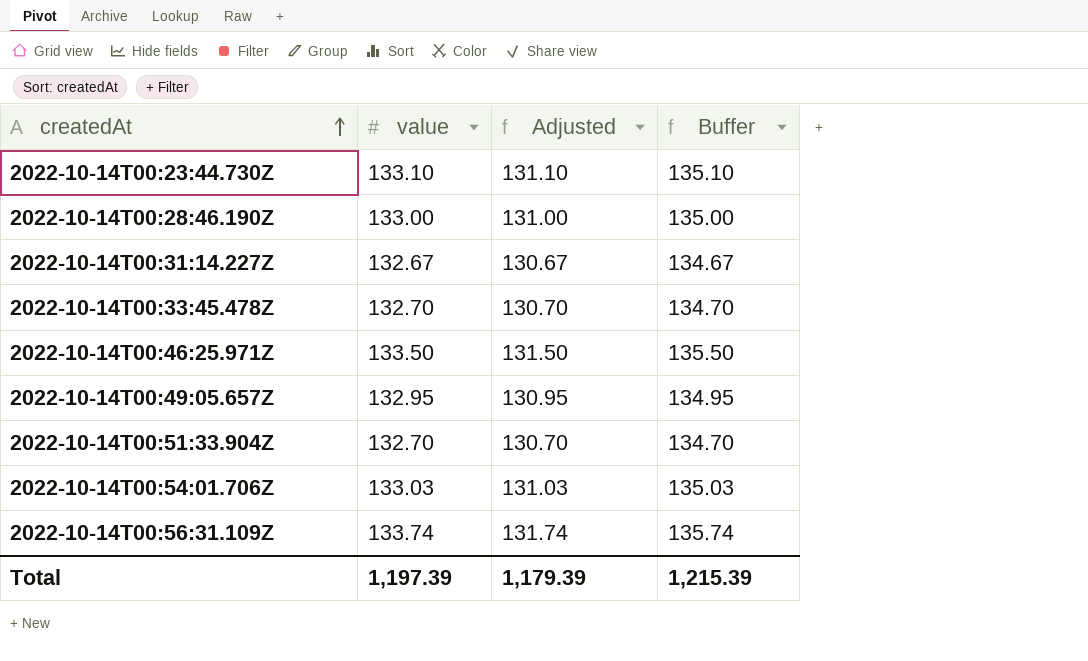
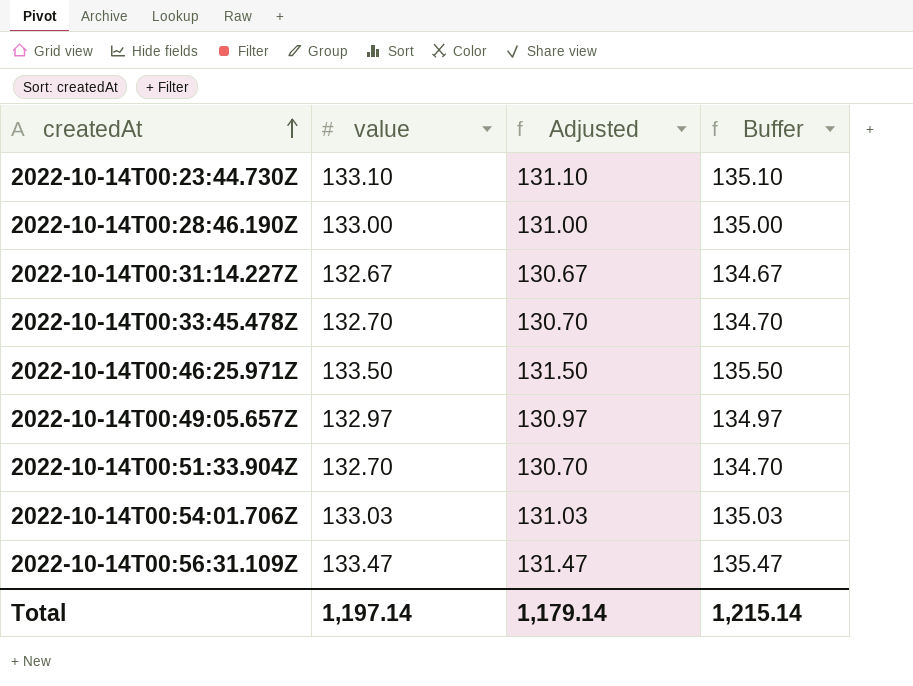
2022-10-14T00:49:05.657Z | value: 132.95 -> 132.97
2022-10-14T00:49:05.657Z | Adjusted: 130.95 -> 130.97
2022-10-14T00:49:05.657Z | Buffer: 134.95 -> 134.97
2022-10-14T00:56:31.109Z | value: 133.74 -> 133.47
2022-10-14T00:56:31.109Z | Adjusted: 131.74 -> 131.47
2022-10-14T00:56:31.109Z | Buffer: 135.74 -> 135.47
Total | value: 1,197.39 -> 1,197.14
Total | Adjusted: 1,179.39 -> 1,179.14
Total | Buffer: 1,215.39 -> 1,215.14

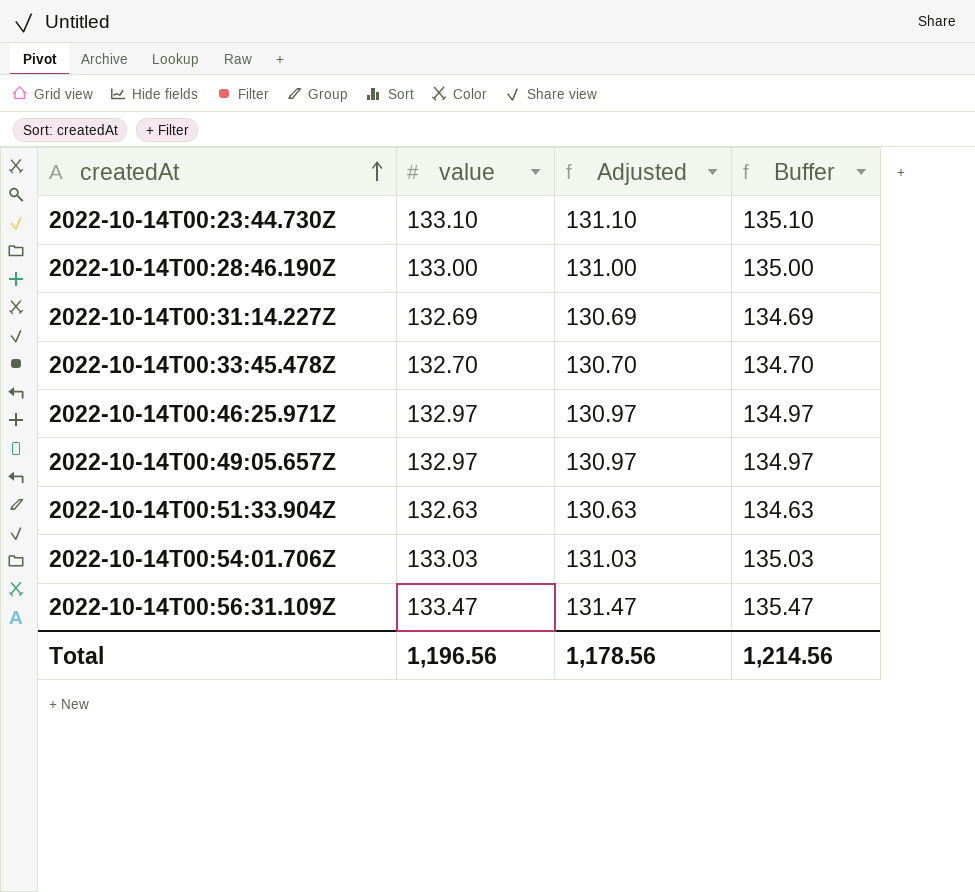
2022-10-14T00:31:14.227Z | value: 132.67 -> 132.69
2022-10-14T00:31:14.227Z | Adjusted: 130.67 -> 130.69
2022-10-14T00:31:14.227Z | Buffer: 134.67 -> 134.69
2022-10-14T00:46:25.971Z | value: 133.50 -> 132.97
2022-10-14T00:46:25.971Z | Adjusted: 131.50 -> 130.97
2022-10-14T00:46:25.971Z | Buffer: 135.50 -> 134.97
2022-10-14T00:51:33.904Z | value: 132.70 -> 132.63
2022-10-14T00:51:33.904Z | Adjusted: 130.70 -> 130.63
2022-10-14T00:51:33.904Z | Buffer: 134.70 -> 134.63
Total | value: 1,197.14 -> 1,196.56
Total | Adjusted: 1,179.14 -> 1,178.56
Total | Buffer: 1,215.14 -> 1,214.56

